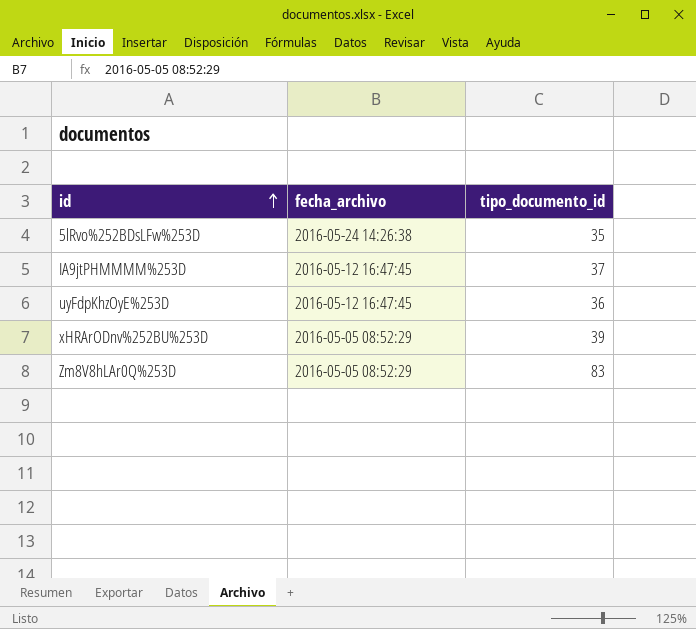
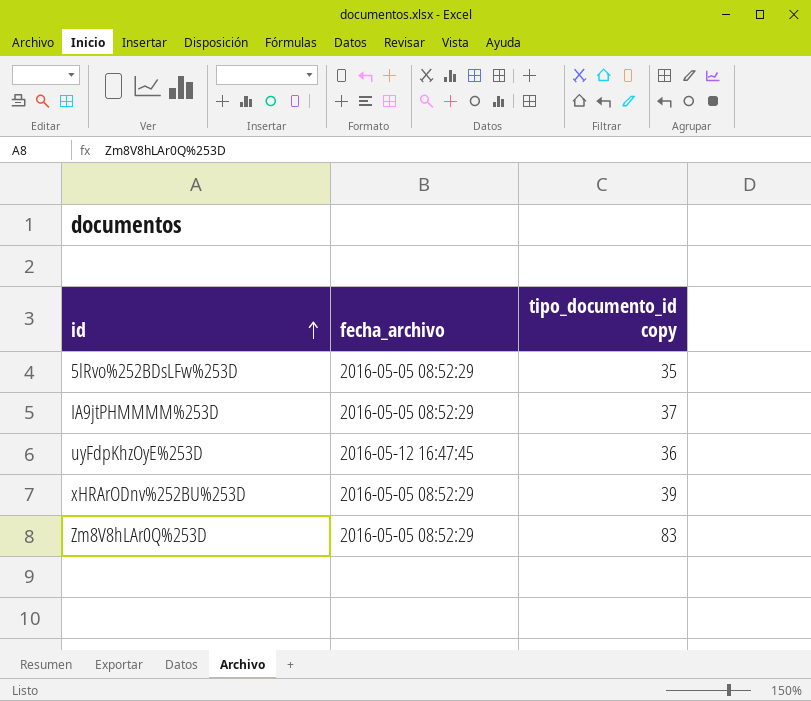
column name: tipo_documento_id -> tipo_documento_id copy
5lRvo%252BDsLFw%253D | fecha_archivo: 2016-05-24 14:26:38 -> 2016-05-05 08:52:29
IA9jtPHMMMM%253D | fecha_archivo: 2016-05-12 16:47:45 -> 2016-05-05 08:52:29

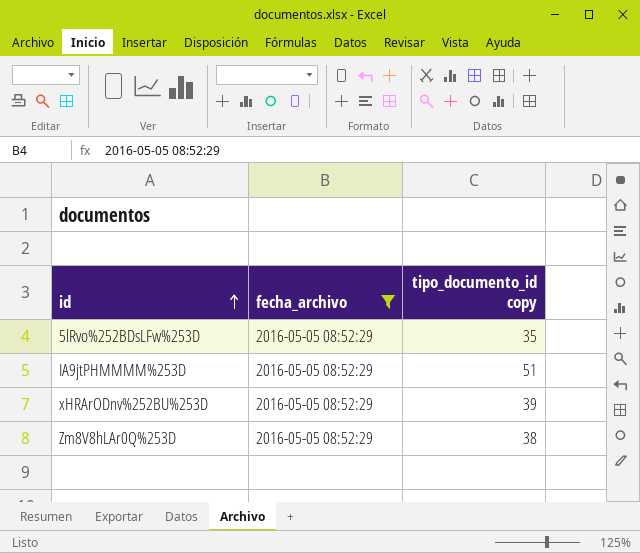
filter: none -> fecha_archivo = 2016-05-05 08:52:29
IA9jtPHMMMM%253D | tipo_documento_id copy: 37 -> 51
Zm8V8hLAr0Q%253D | tipo_documento_id copy: 83 -> 38

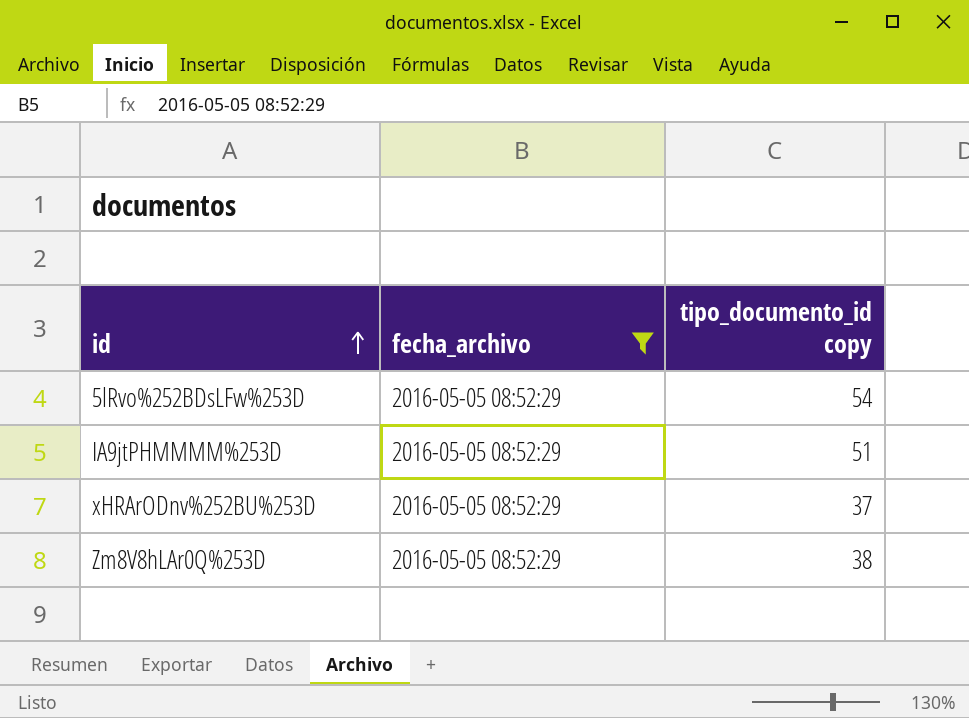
5lRvo%252BDsLFw%253D | tipo_documento_id copy: 35 -> 54
xHRArODnv%252BU%253D | tipo_documento_id copy: 39 -> 37

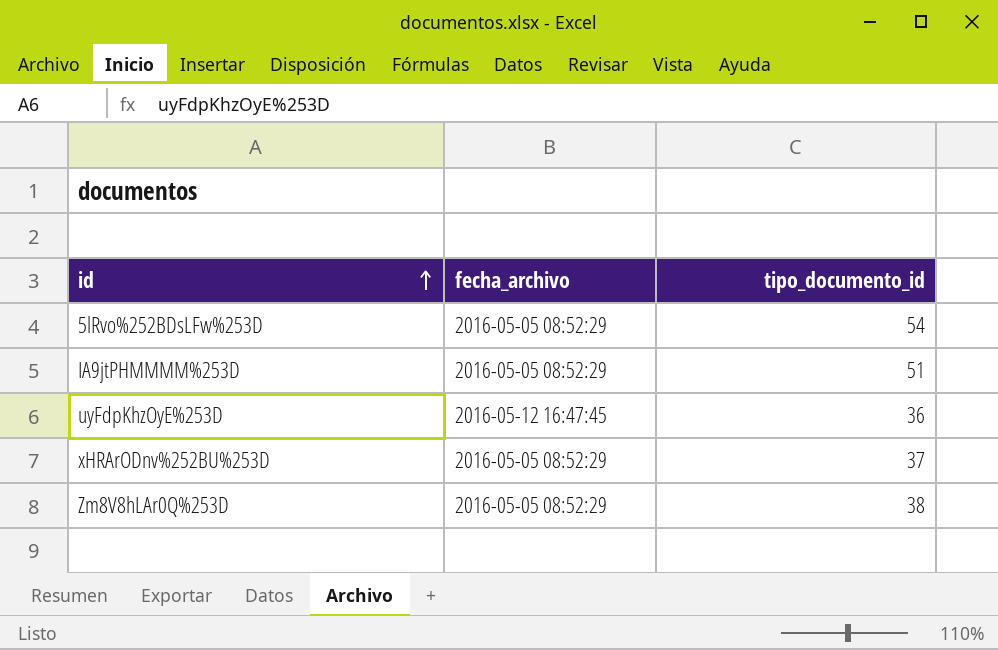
filter: fecha_archivo = 2016-05-05 08:52:29 -> none
column name: tipo_documento_id copy -> tipo_documento_id

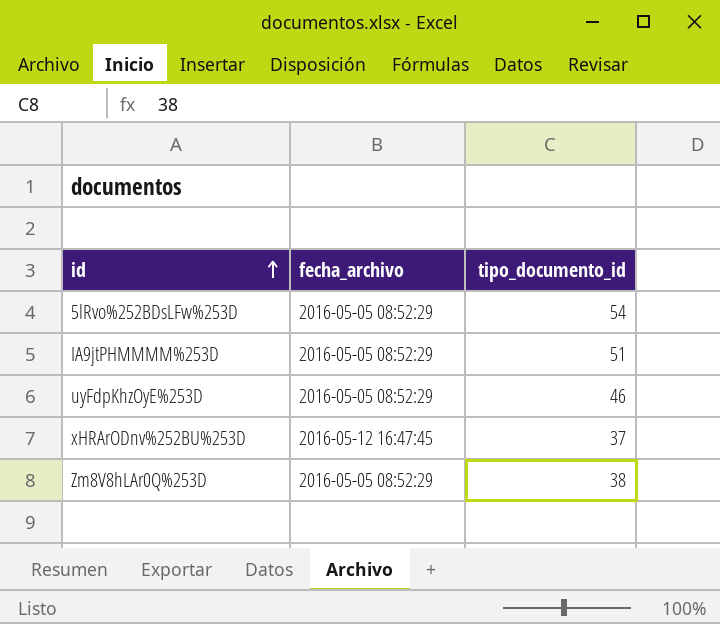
uyFdpKhzOyE%253D | fecha_archivo: 2016-05-12 16:47:45 -> 2016-05-05 08:52:29
uyFdpKhzOyE%253D | tipo_documento_id: 36 -> 46
xHRArODnv%252BU%253D | fecha_archivo: 2016-05-05 08:52:29 -> 2016-05-12 16:47:45

